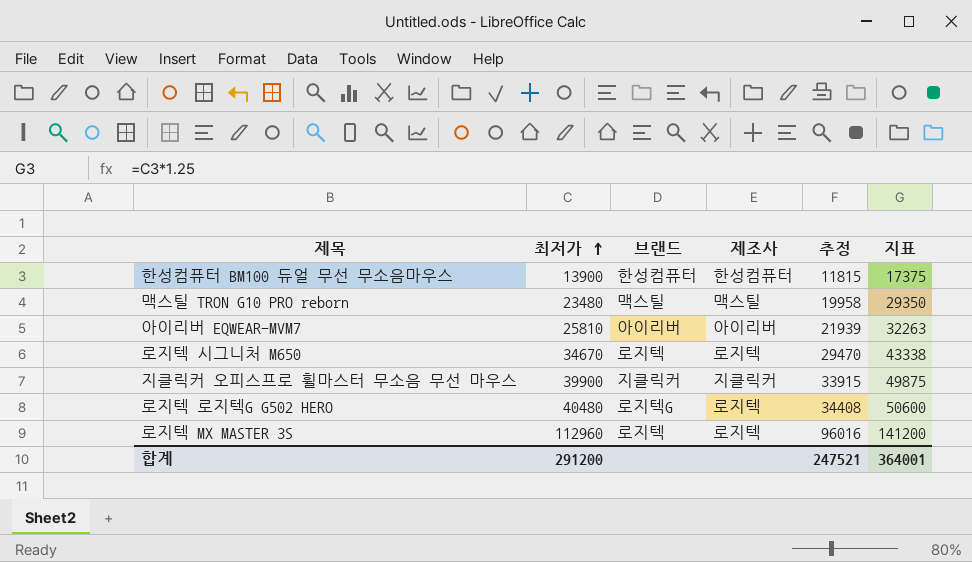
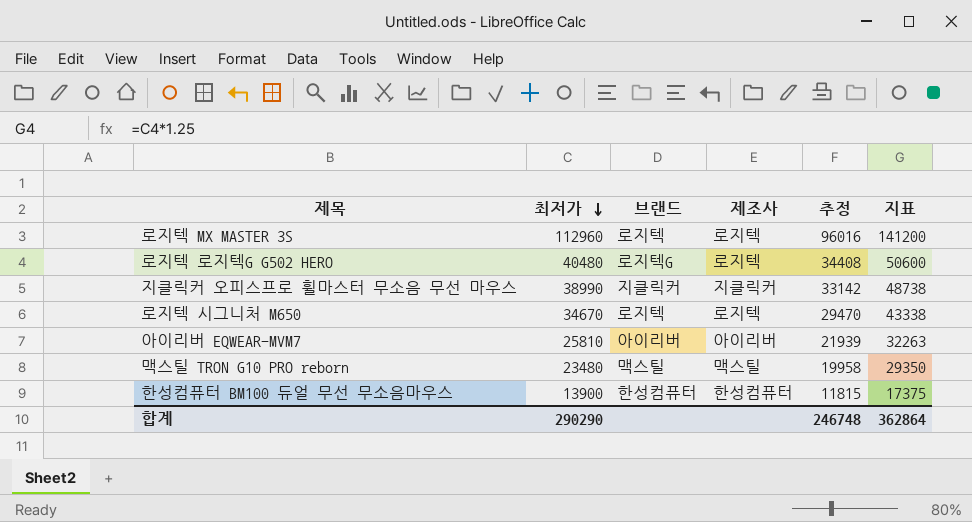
row order: 최저가 ascending -> 최저가 descending
지클릭커 오피스프로 휠마스터 무소음 무선 마우스 | 최저가: 39900 -> 38990
지클릭커 오피스프로 휠마스터 무소음 무선 마우스 | 추정: 33915 -> 33142
지클릭커 오피스프로 휠마스터 무소음 무선 마우스 | 지표: 49875 -> 48738
합계 | 최저가: 291200 -> 290290
합계 | 추정: 247521 -> 246748
합계 | 지표: 364001 -> 362864

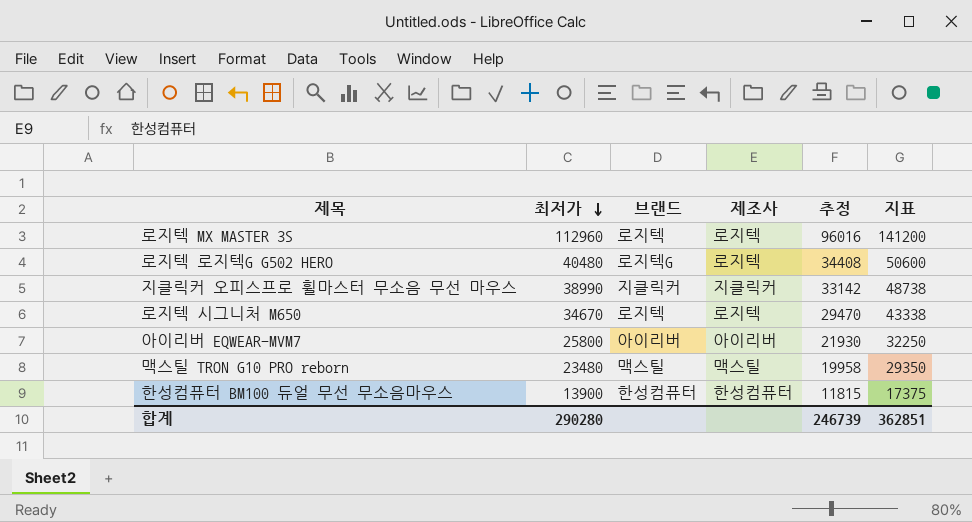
아이리버 EQWEAR-MVM7 | 최저가: 25810 -> 25800
아이리버 EQWEAR-MVM7 | 추정: 21939 -> 21930
아이리버 EQWEAR-MVM7 | 지표: 32263 -> 32250
합계 | 최저가: 290290 -> 290280
합계 | 추정: 246748 -> 246739
합계 | 지표: 362864 -> 362851

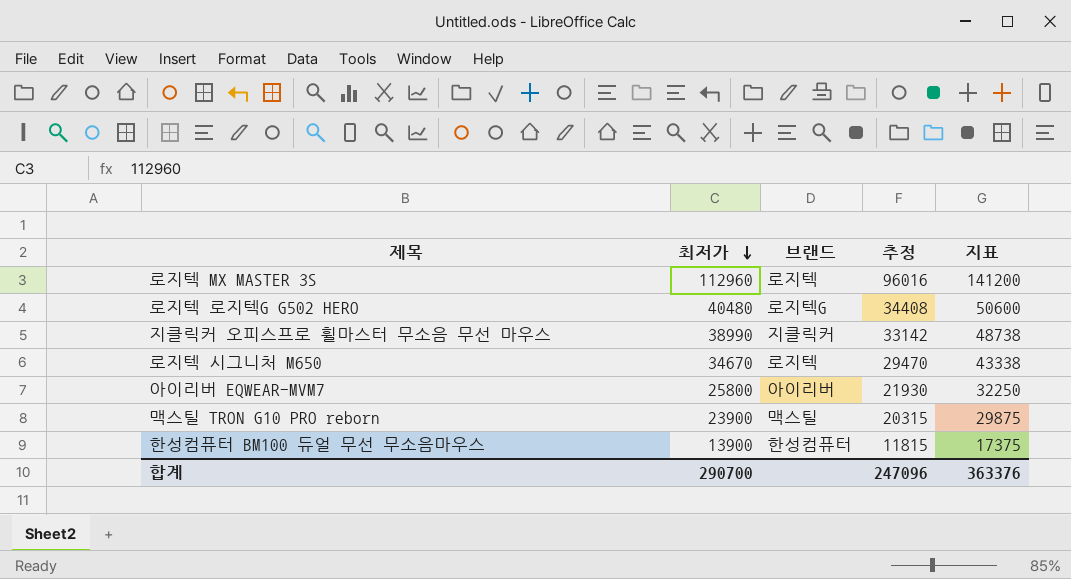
column 제조사 | position: 4 -> none
맥스틸 TRON G10 PRO reborn | 최저가: 23480 -> 23900
맥스틸 TRON G10 PRO reborn | 추정: 19958 -> 20315
맥스틸 TRON G10 PRO reborn | 지표: 29350 -> 29875
합계 | 최저가: 290280 -> 290700
합계 | 추정: 246739 -> 247096
합계 | 지표: 362851 -> 363376

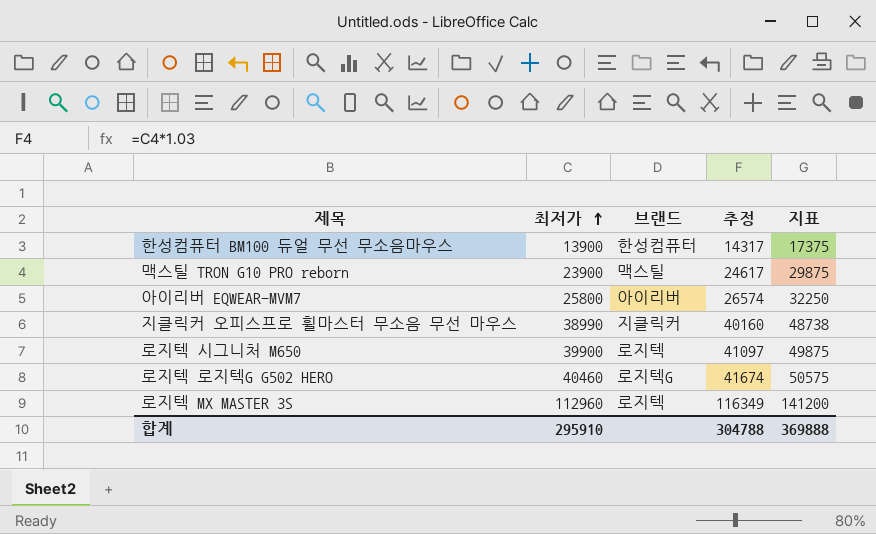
row order: 최저가 descending -> 최저가 ascending
column 추정 | formula: [최저가] * 0.85 -> [최저가] * 1.03
로지텍 시그니처 M650 | 최저가: 34670 -> 39900
로지텍 시그니처 M650 | 지표: 43338 -> 49875
로지텍 로지텍G G502 HERO | 최저가: 40480 -> 40460
로지텍 로지텍G G502 HERO | 지표: 50600 -> 50575
합계 | 최저가: 290700 -> 295910
합계 | 추정: 247096 -> 304788
합계 | 지표: 363376 -> 369888

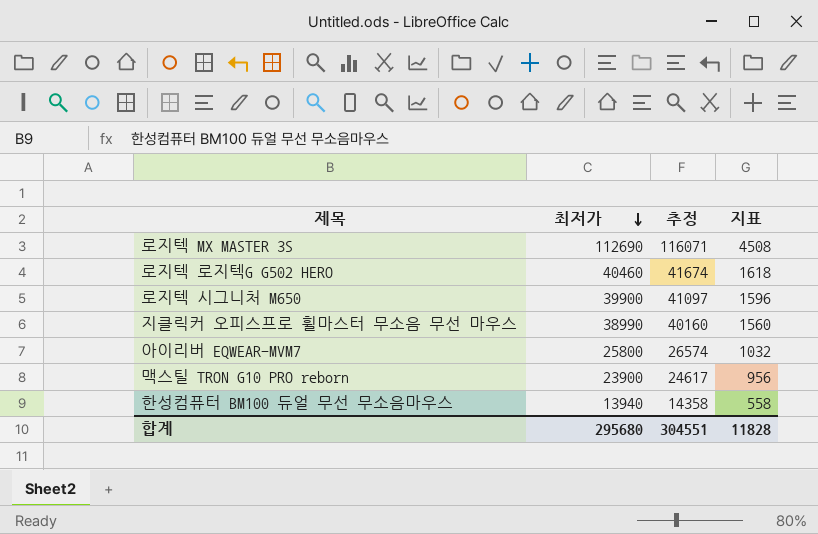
row order: 최저가 ascending -> 최저가 descending
column 브랜드 | position: 3 -> none
column 지표 | formula: [최저가] * 1.25 -> [최저가] * 0.04
로지텍 MX MASTER 3S | 최저가: 112960 -> 112690
로지텍 MX MASTER 3S | 추정: 116349 -> 116071
한성컴퓨터 BM100 듀얼 무선 무소음마우스 | 최저가: 13900 -> 13940
한성컴퓨터 BM100 듀얼 무선 무소음마우스 | 추정: 14317 -> 14358
합계 | 최저가: 295910 -> 295680
합계 | 추정: 304788 -> 304551
합계 | 지표: 369888 -> 11828

